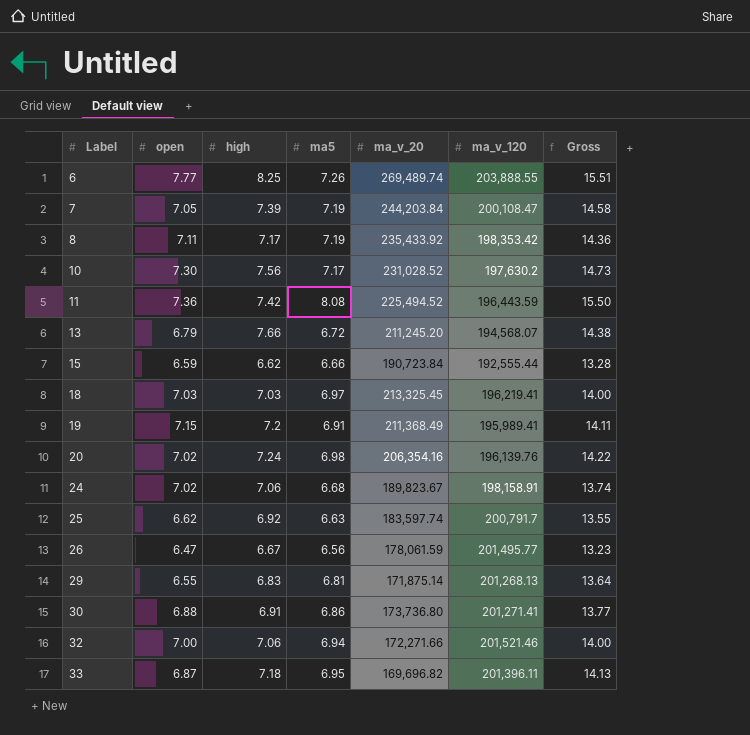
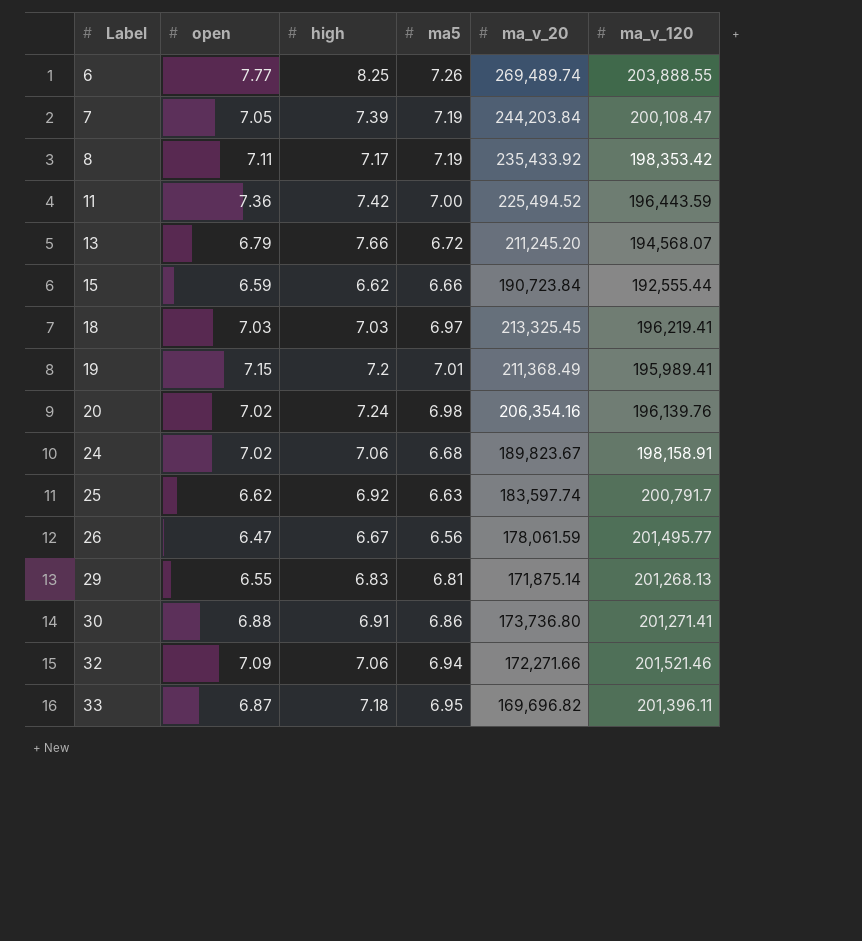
column Gross | formula: [high] + [ma5] -> none
row 10: 7.30 | 7.56 | 7.17 | 231,028.52 | 197,630.2 | 14.73 -> none
11 | ma5: 8.08 -> 7.00
19 | ma5: 6.91 -> 7.01
32 | open: 7.00 -> 7.09

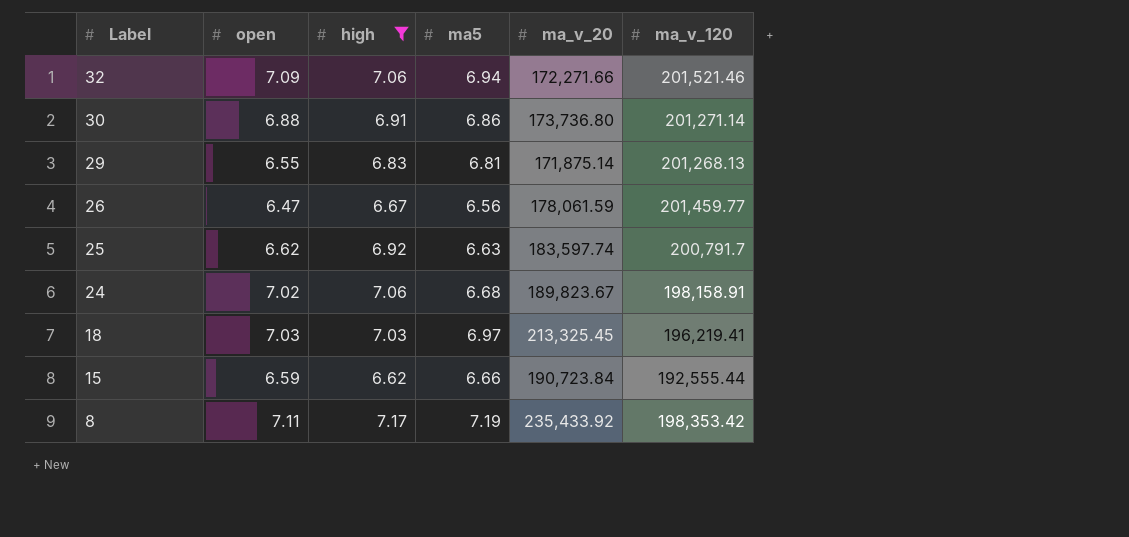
filter: none -> high <= 7.17
row order: Label ascending -> Label descending
30 | ma_v_120: 201,271.41 -> 201,271.14
26 | ma_v_120: 201,495.77 -> 201,459.77

